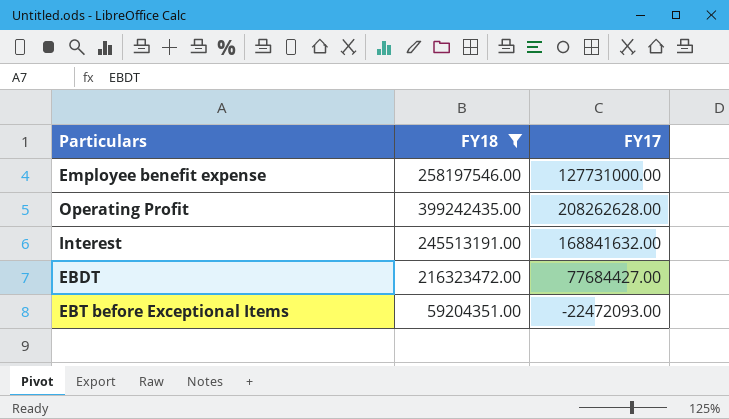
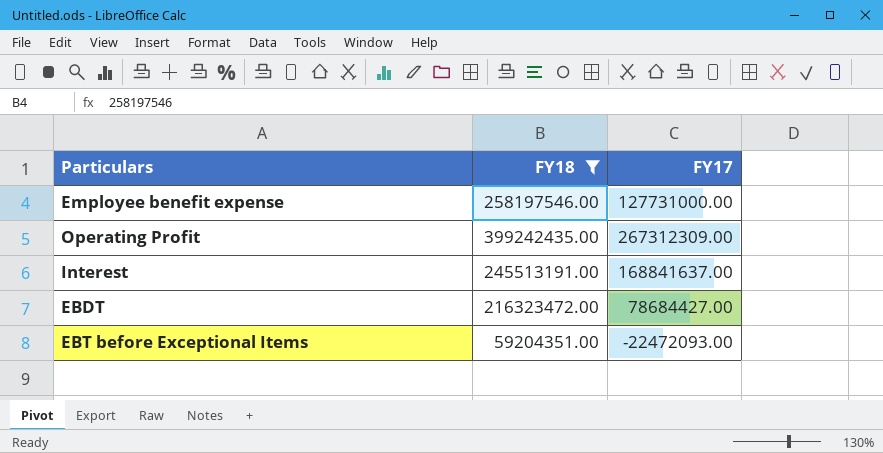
Operating Profit | FY17: 208262628.00 -> 267312309.00
Interest | FY17: 168841632.00 -> 168841637.00
EBDT | FY17: 77684427.00 -> 78684427.00

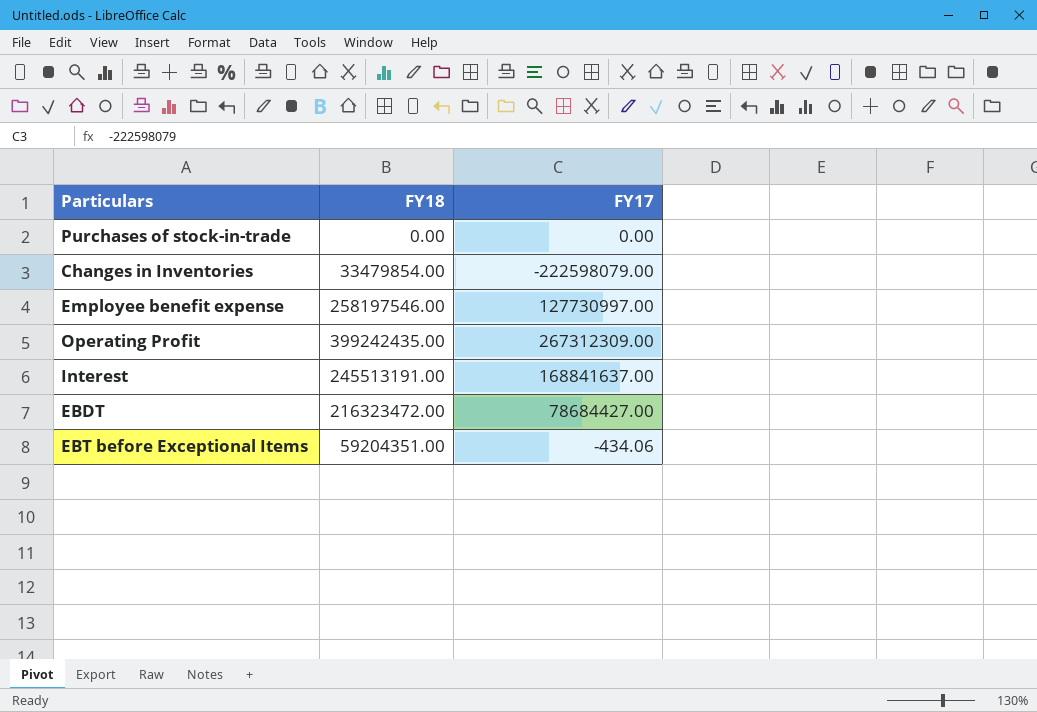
filter: FY18 >= 59204351.00 -> none
Employee benefit expense | FY17: 127731000.00 -> 127730997.00
EBT before Exceptional Items | FY17: -22472093.00 -> -434.06

